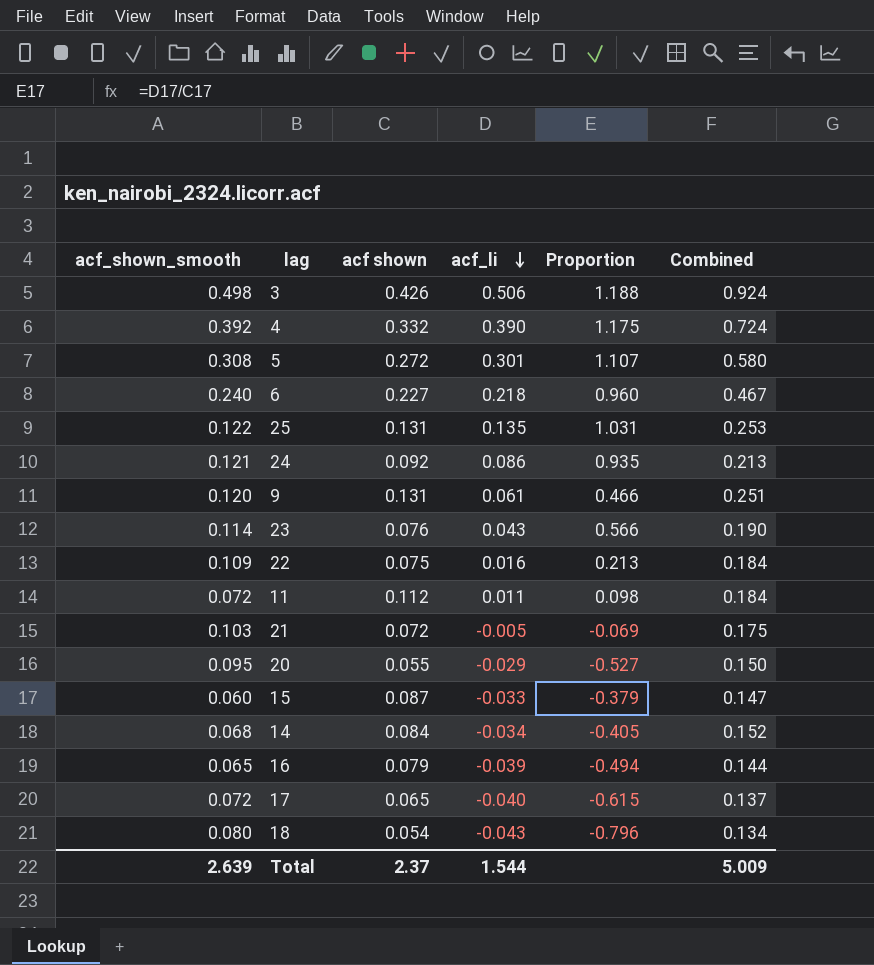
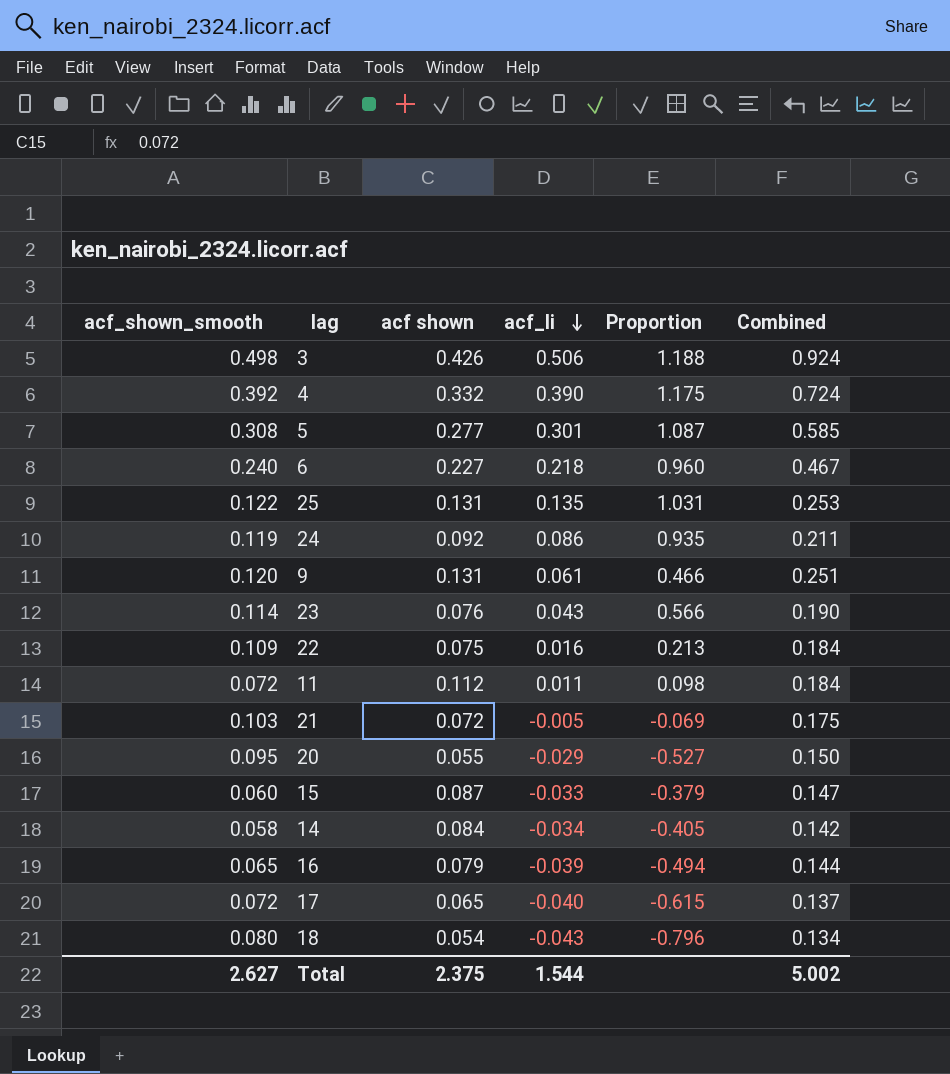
5 | acf shown: 0.272 -> 0.277
5 | Proportion: 1.107 -> 1.087
5 | Combined: 0.580 -> 0.585
24 | acf_shown_smooth: 0.121 -> 0.119
24 | Combined: 0.213 -> 0.211
14 | acf_shown_smooth: 0.068 -> 0.058
14 | Combined: 0.152 -> 0.142
Total | acf_shown_smooth: 2.639 -> 2.627
Total | acf shown: 2.37 -> 2.375
Total | Combined: 5.009 -> 5.002

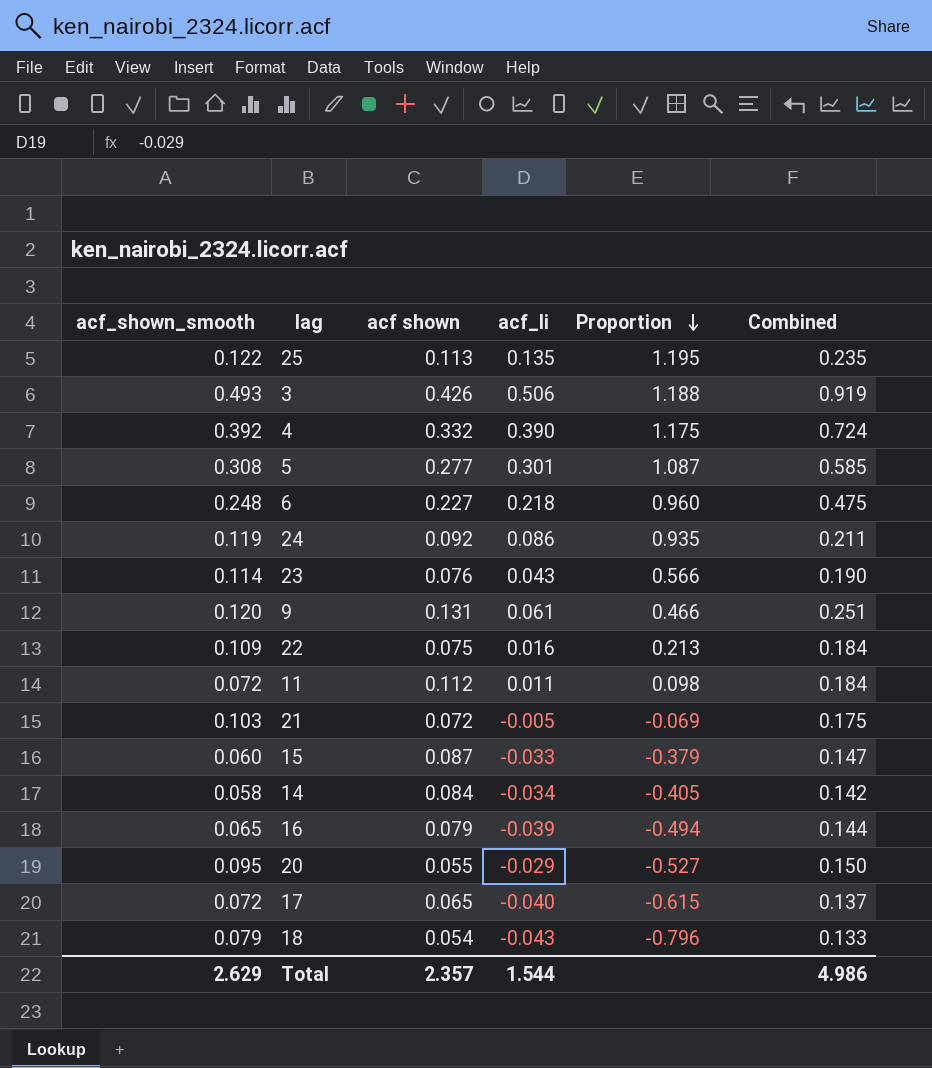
row order: acf_li descending -> Proportion descending
25 | acf shown: 0.131 -> 0.113
25 | Proportion: 1.031 -> 1.195
25 | Combined: 0.253 -> 0.235
3 | acf_shown_smooth: 0.498 -> 0.493
3 | Combined: 0.924 -> 0.919
6 | acf_shown_smooth: 0.240 -> 0.248
6 | Combined: 0.467 -> 0.475
18 | acf_shown_smooth: 0.080 -> 0.079
18 | Combined: 0.134 -> 0.133
Total | acf_shown_smooth: 2.627 -> 2.629
Total | acf shown: 2.375 -> 2.357
Total | Combined: 5.002 -> 4.986

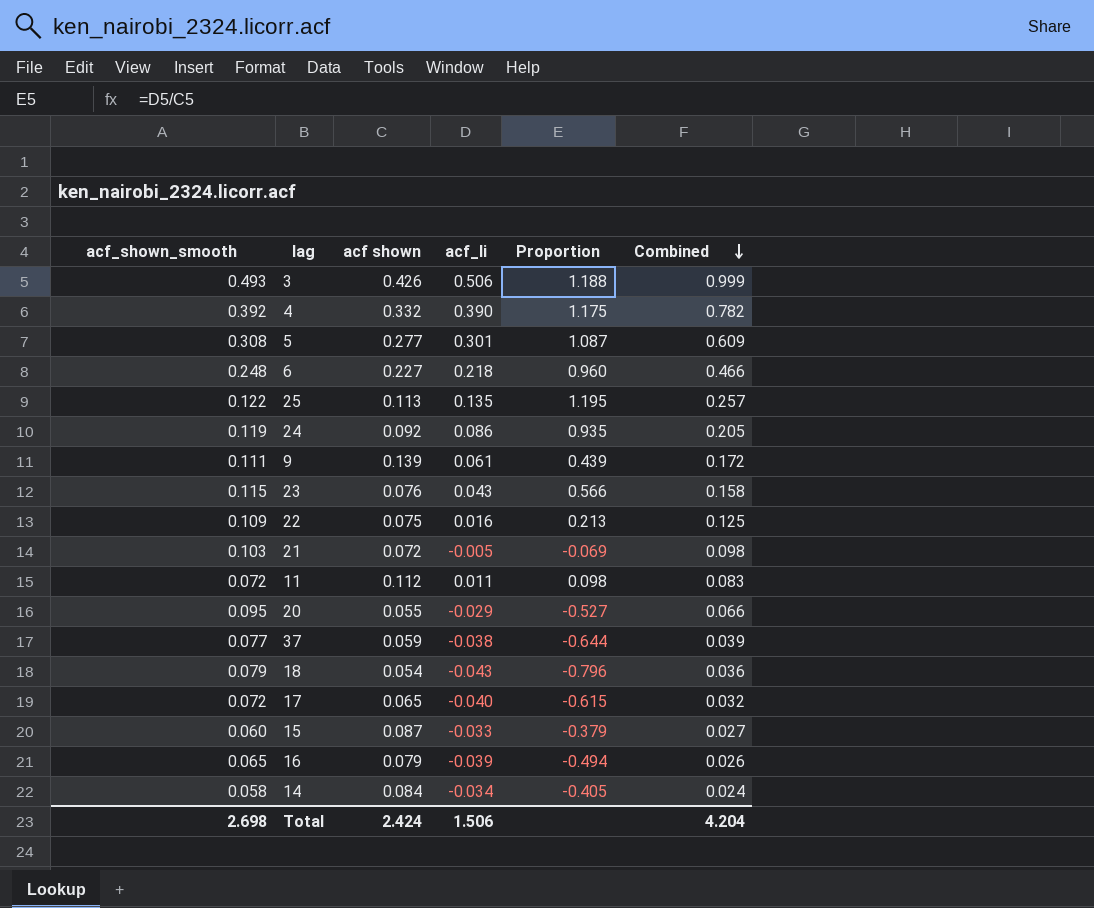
row order: Proportion descending -> Combined descending
column Combined | formula: [acf_shown_smooth] + [acf shown] -> [acf_shown_smooth] + [acf_li]
9 | acf_shown_smooth: 0.120 -> 0.111
9 | acf shown: 0.131 -> 0.139
9 | Proportion: 0.466 -> 0.439
23 | acf_shown_smooth: 0.114 -> 0.115
row 37: none -> 0.077 | 0.059 | -0.038 | -0.644 | 0.039
Total | acf_shown_smooth: 2.629 -> 2.698
Total | acf shown: 2.357 -> 2.424
Total | acf_li: 1.544 -> 1.506
Total | Combined: 4.986 -> 4.204

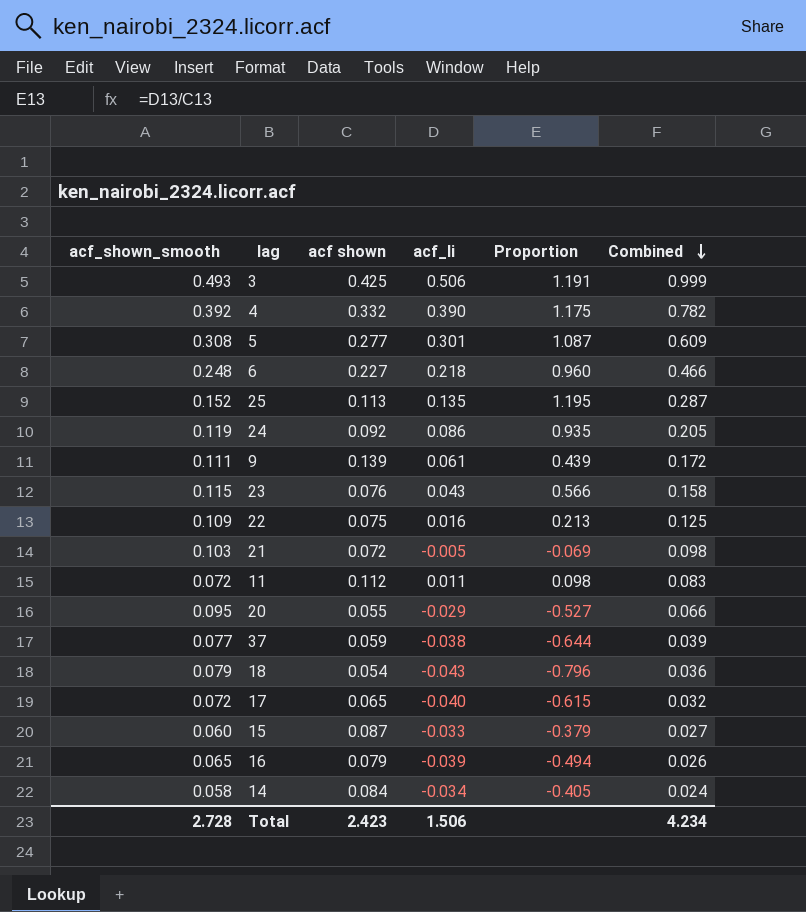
3 | acf shown: 0.426 -> 0.425
3 | Proportion: 1.188 -> 1.191
25 | acf_shown_smooth: 0.122 -> 0.152
25 | Combined: 0.257 -> 0.287
Total | acf_shown_smooth: 2.698 -> 2.728
Total | acf shown: 2.424 -> 2.423
Total | Combined: 4.204 -> 4.234

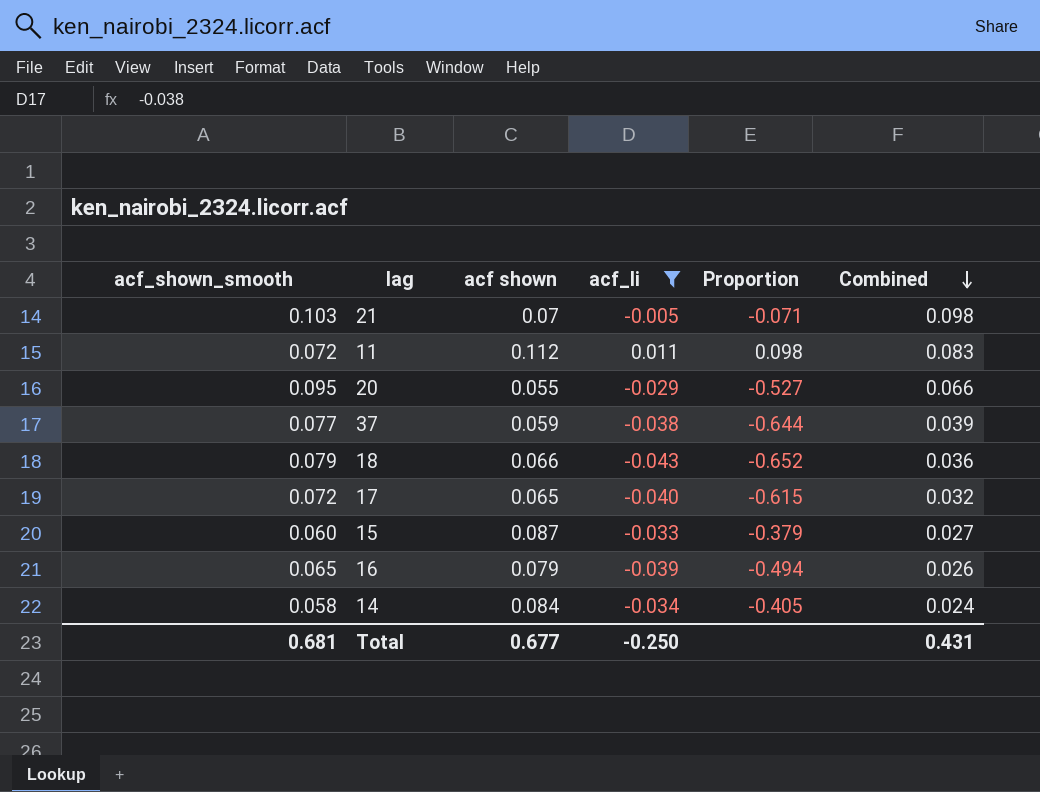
filter: none -> acf_li <= 0.011
21 | acf shown: 0.072 -> 0.07
21 | Proportion: -0.069 -> -0.071
18 | acf shown: 0.054 -> 0.066
18 | Proportion: -0.796 -> -0.652
Total | acf_shown_smooth: 2.728 -> 0.681
Total | acf shown: 2.423 -> 0.677
Total | acf_li: 1.506 -> -0.250
Total | Combined: 4.234 -> 0.431

